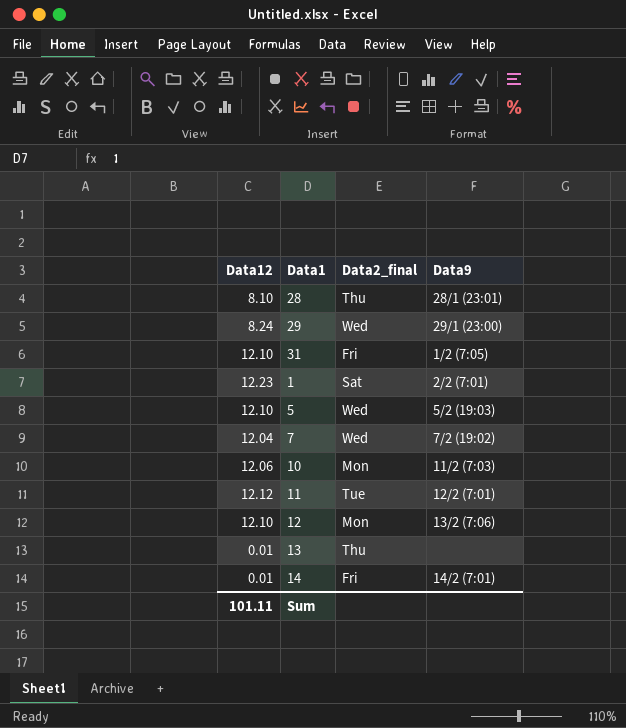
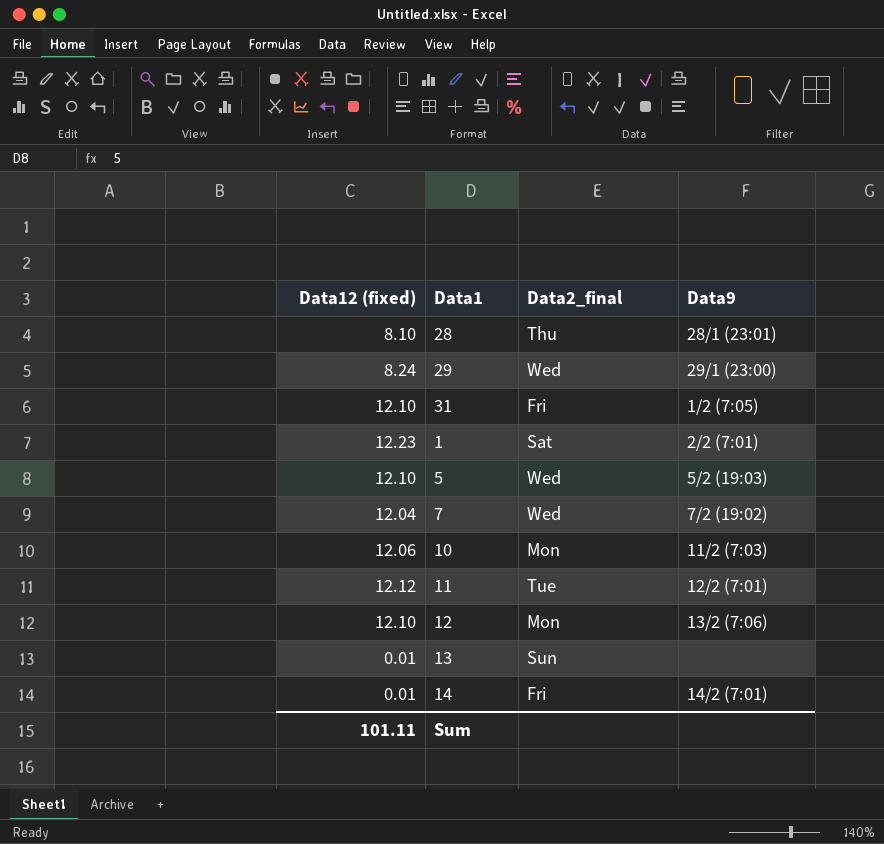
column name: Data12 -> Data12 (fixed)
13 | Data2_final: Thu -> Sun

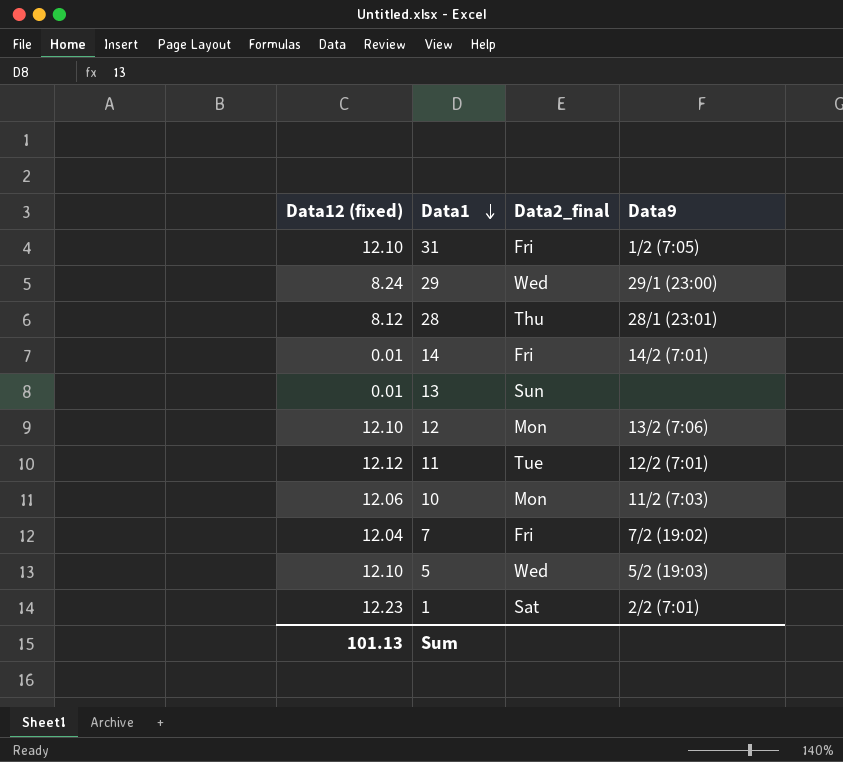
row order: none -> Data1 descending
28 | Data12 (fixed): 8.10 -> 8.12
7 | Data2_final: Wed -> Fri
Sum | Data12 (fixed): 101.11 -> 101.13

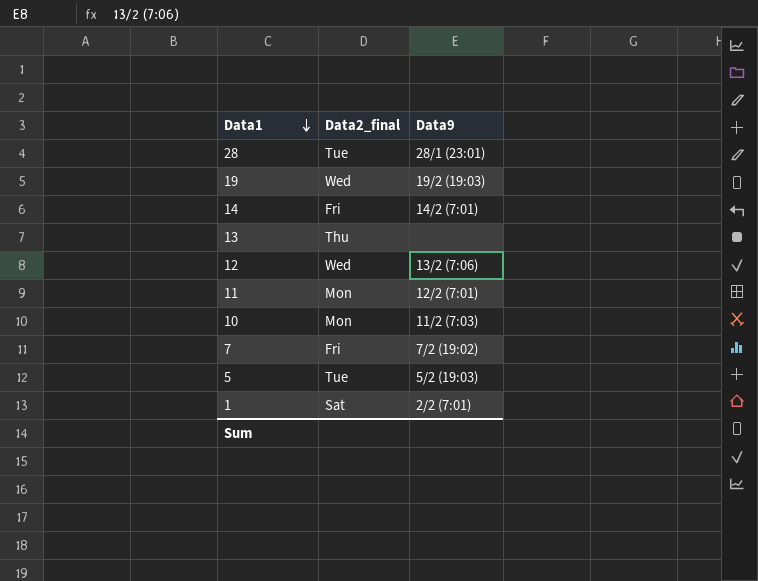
column Data12 (fixed) | position: 1 -> none
row 31: 12.10 | Fri | 1/2 (7:05) -> none
row 29: 8.24 | Wed | 29/1 (23:00) -> none
28 | Data2_final: Thu -> Tue
row 19: none -> Wed | 19/2 (19:03)
13 | Data2_final: Sun -> Thu
12 | Data2_final: Mon -> Wed
11 | Data2_final: Tue -> Mon
5 | Data2_final: Wed -> Tue

